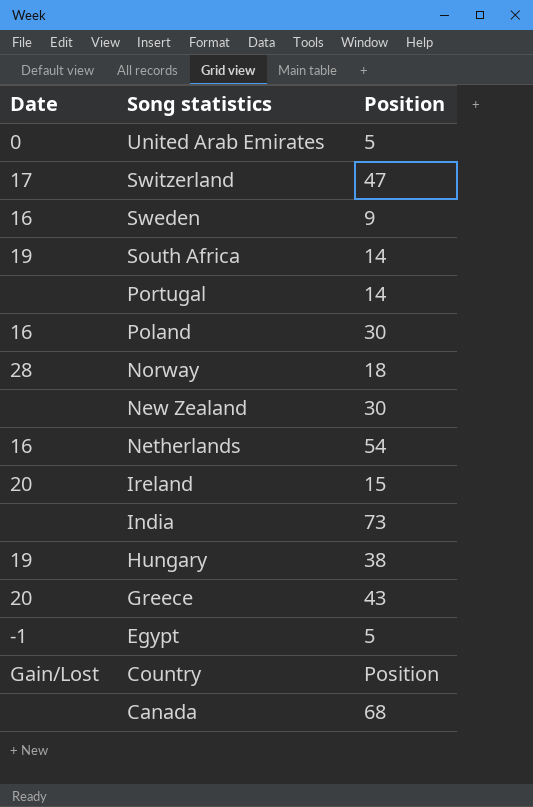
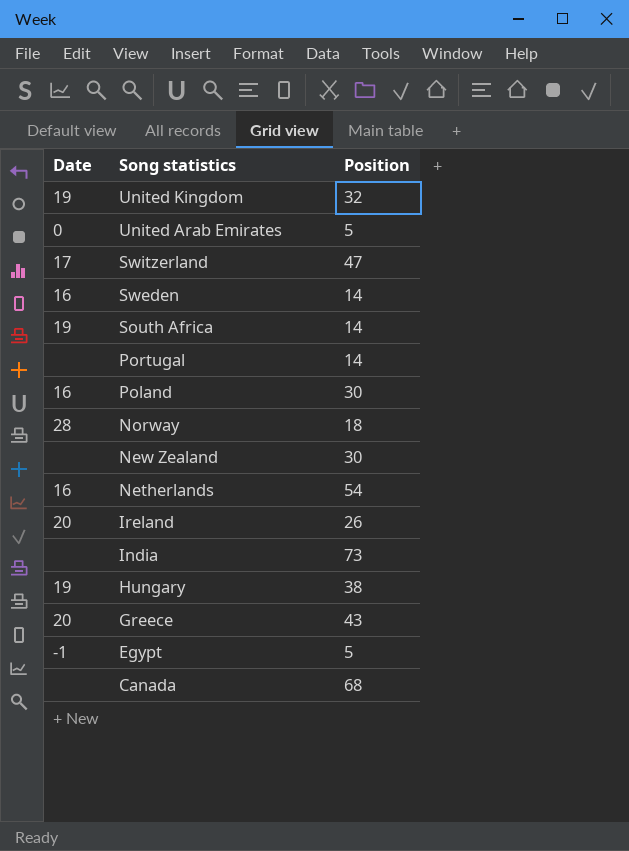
row Country: Gain/Lost | Position -> none
row United Kingdom: none -> 19 | 32
Sweden | Position: 9 -> 14
Ireland | Position: 15 -> 26

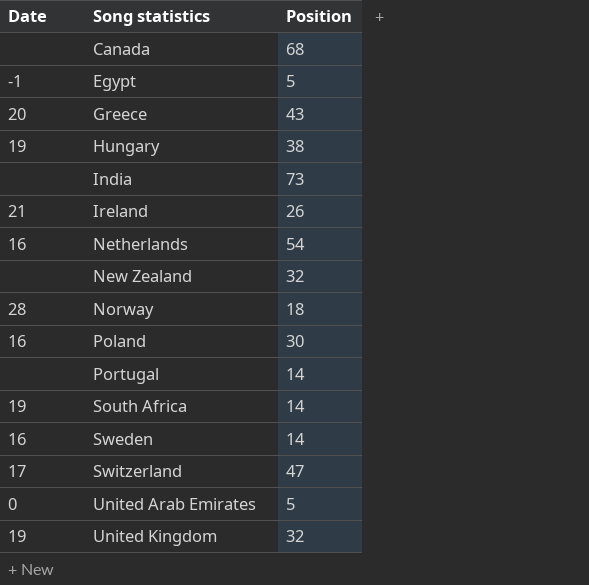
row order: Song statistics descending -> Song statistics ascending
Ireland | Date: 20 -> 21
New Zealand | Position: 30 -> 32

